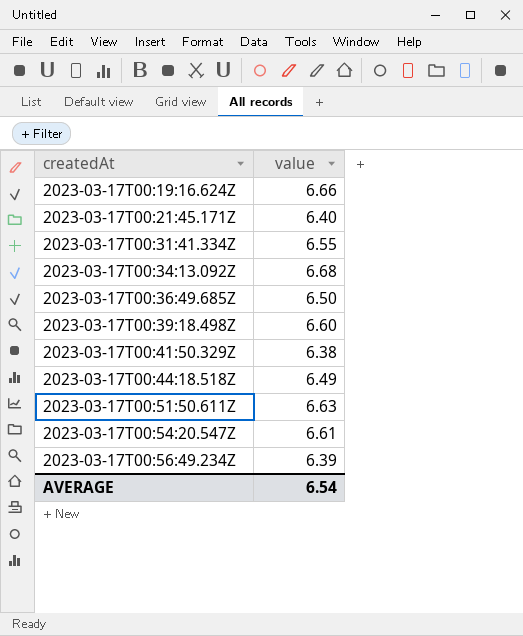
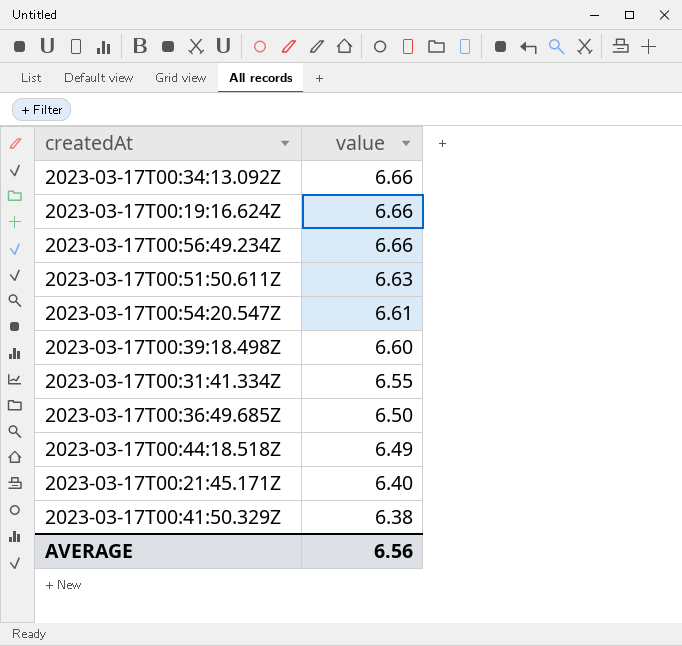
row order: createdAt ascending -> value descending
2023-03-17T00:34:13.092Z | value: 6.68 -> 6.66
2023-03-17T00:56:49.234Z | value: 6.39 -> 6.66
AVERAGE | value: 6.54 -> 6.56

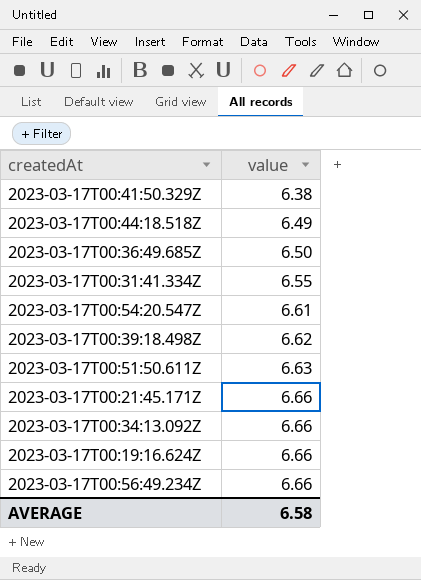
row order: value descending -> value ascending
2023-03-17T00:39:18.498Z | value: 6.60 -> 6.62
2023-03-17T00:21:45.171Z | value: 6.40 -> 6.66
AVERAGE | value: 6.56 -> 6.58

